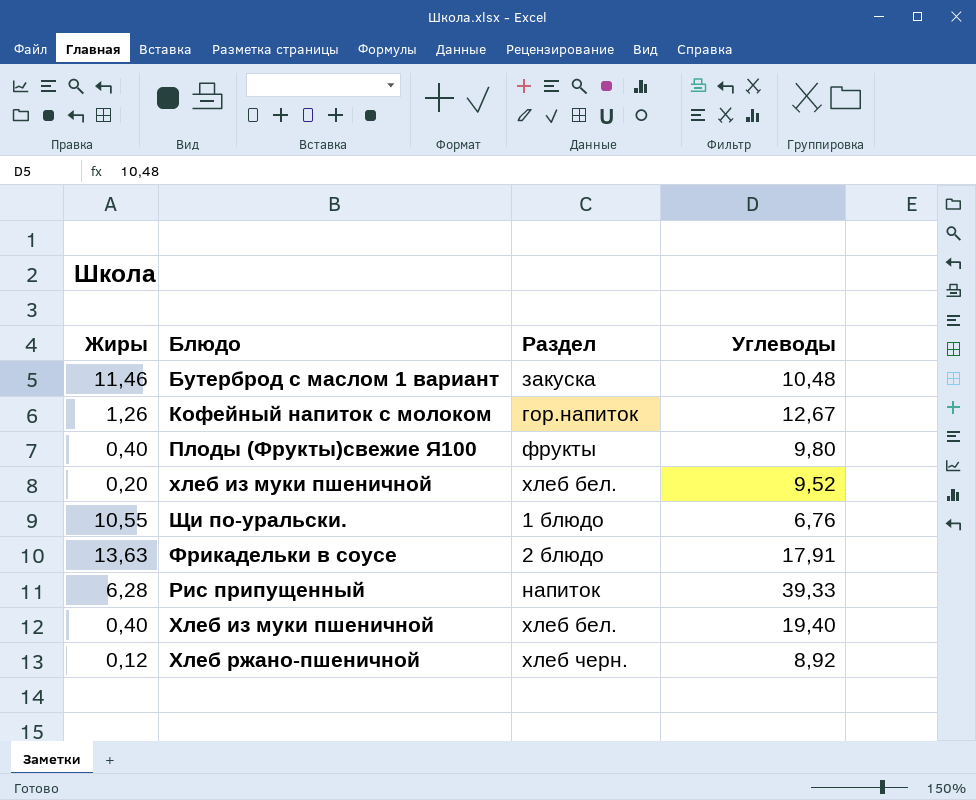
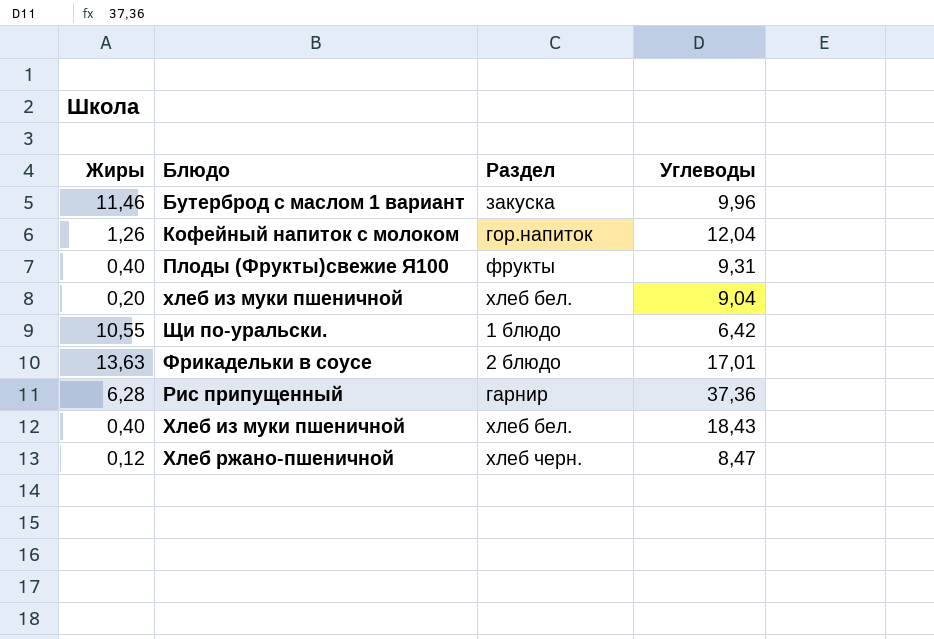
Бутерброд с маслом 1 вариант | Углеводы: 10,48 -> 9,96
Кофейный напиток с молоком | Углеводы: 12,67 -> 12,04
Плоды (Фрукты)свежие Я100 | Углеводы: 9,80 -> 9,31
хлеб из муки пшеничной | Углеводы: 9,52 -> 9,04
Щи по-уральски. | Углеводы: 6,76 -> 6,42
Фрикадельки в соусе | Углеводы: 17,91 -> 17,01
Рис припущенный | Раздел: напиток -> гарнир
Рис припущенный | Углеводы: 39,33 -> 37,36
Хлеб из муки пшеничной | Углеводы: 19,40 -> 18,43
Хлеб ржано-пшеничной | Углеводы: 8,92 -> 8,47

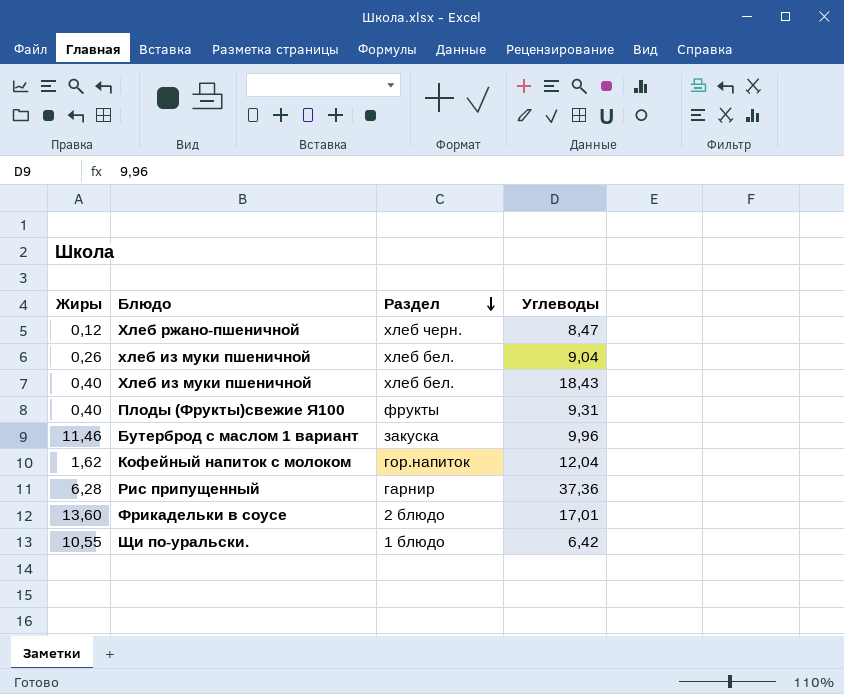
row order: none -> Раздел descending
хлеб из муки пшеничной | Жиры: 0,20 -> 0,26
Кофейный напиток с молоком | Жиры: 1,26 -> 1,62
Фрикадельки в соусе | Жиры: 13,63 -> 13,60

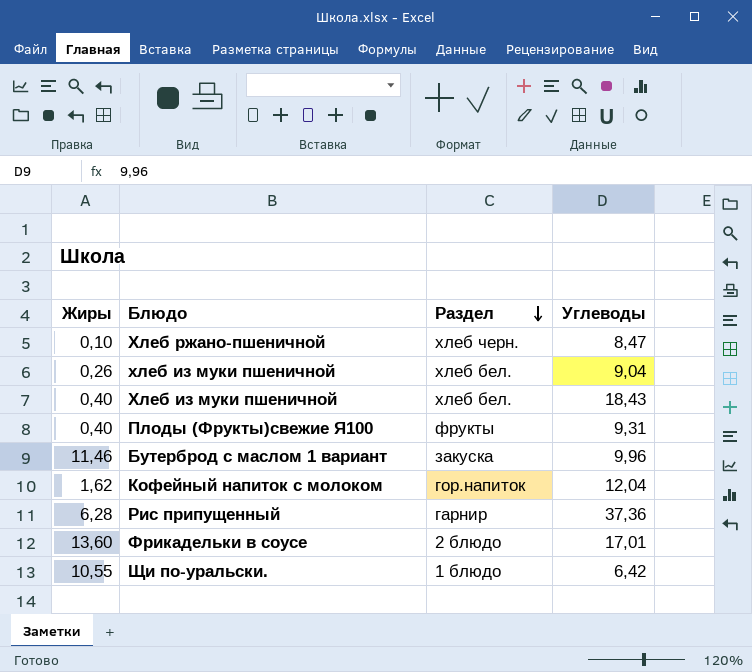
Хлеб ржано-пшеничной | Жиры: 0,12 -> 0,10

